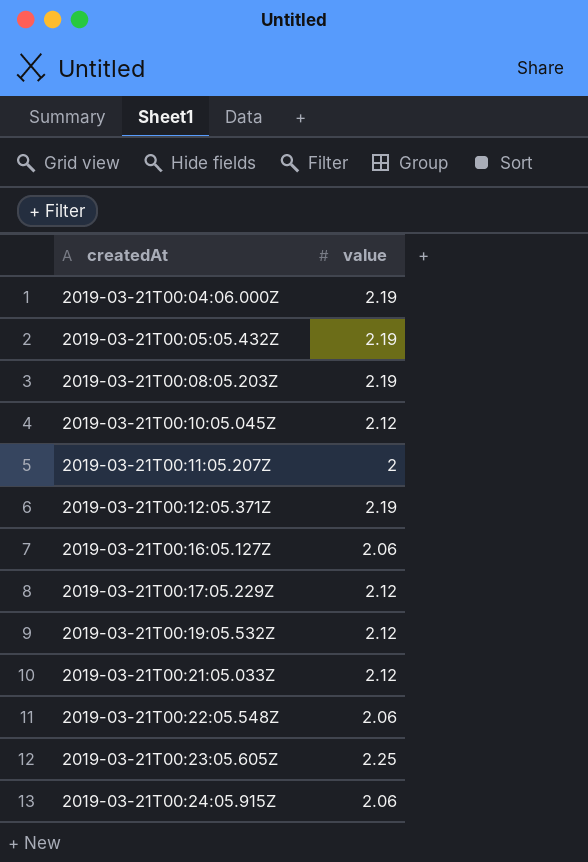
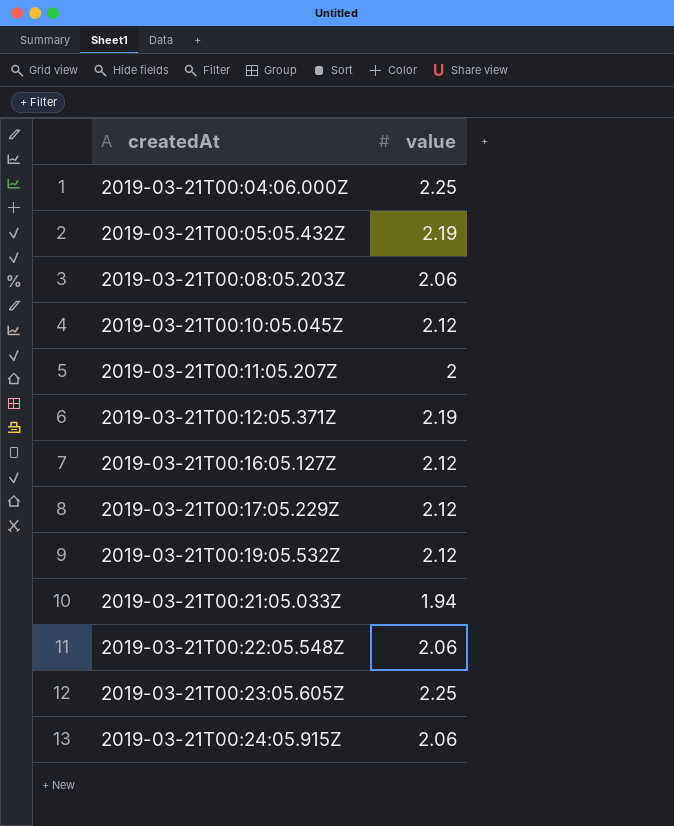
2019-03-21T00:04:06.000Z | value: 2.19 -> 2.25
2019-03-21T00:08:05.203Z | value: 2.19 -> 2.06
2019-03-21T00:16:05.127Z | value: 2.06 -> 2.12
2019-03-21T00:21:05.033Z | value: 2.12 -> 1.94

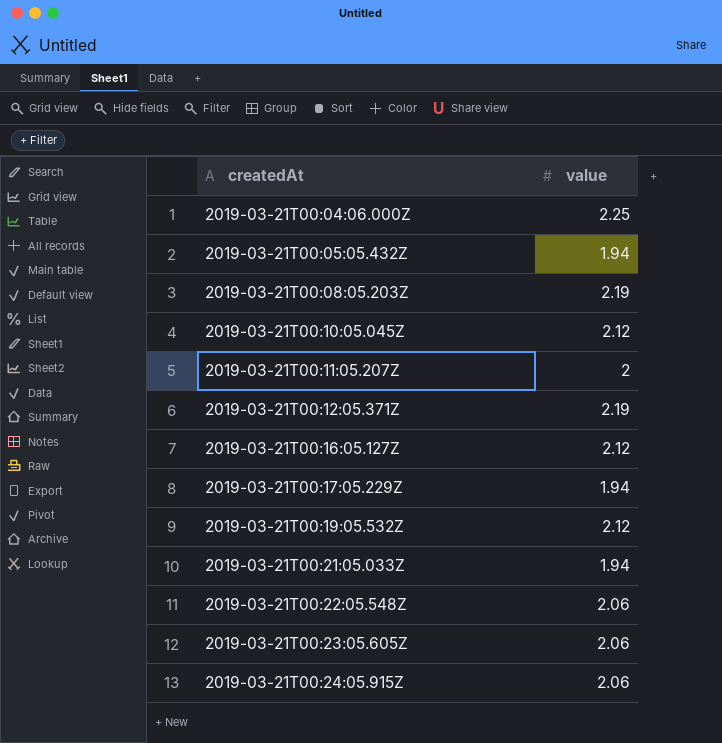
2019-03-21T00:05:05.432Z | value: 2.19 -> 1.94
2019-03-21T00:08:05.203Z | value: 2.06 -> 2.19
2019-03-21T00:17:05.229Z | value: 2.12 -> 1.94
2019-03-21T00:23:05.605Z | value: 2.25 -> 2.06

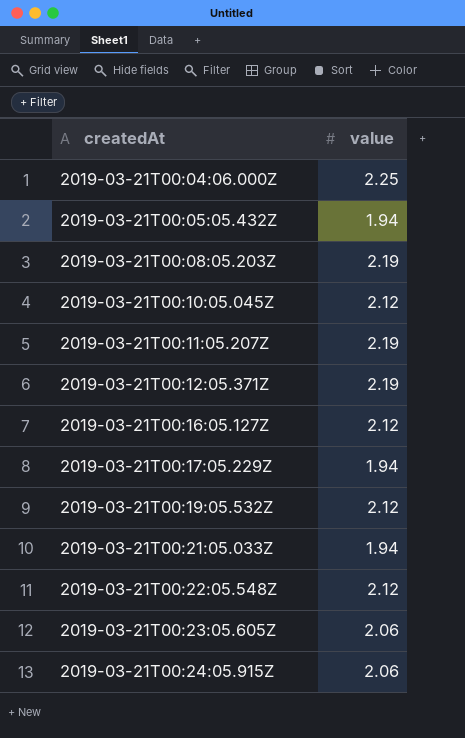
2019-03-21T00:11:05.207Z | value: 2 -> 2.19
2019-03-21T00:22:05.548Z | value: 2.06 -> 2.12

